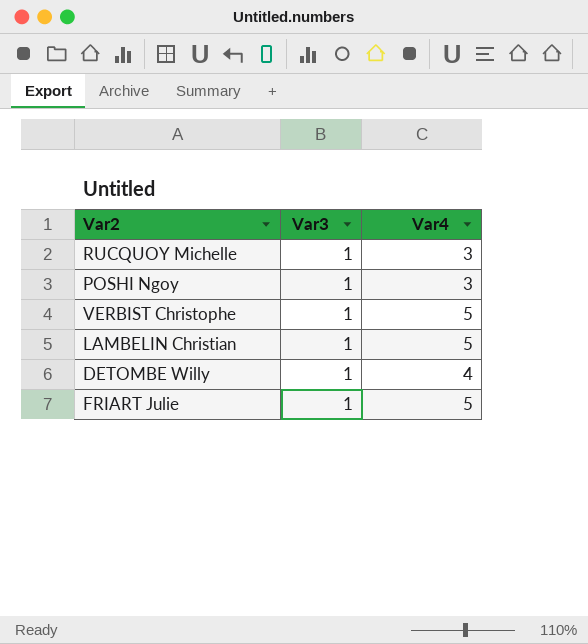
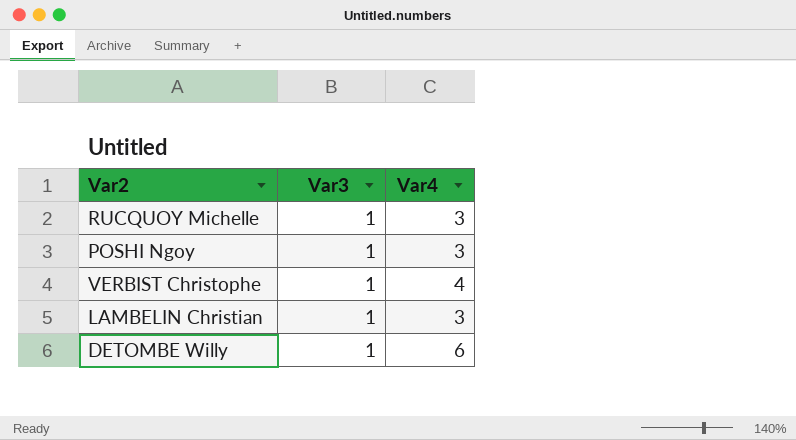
row FRIART Julie: 1 | 5 -> none
VERBIST Christophe | Var4: 5 -> 4
LAMBELIN Christian | Var4: 5 -> 3
DETOMBE Willy | Var4: 4 -> 6

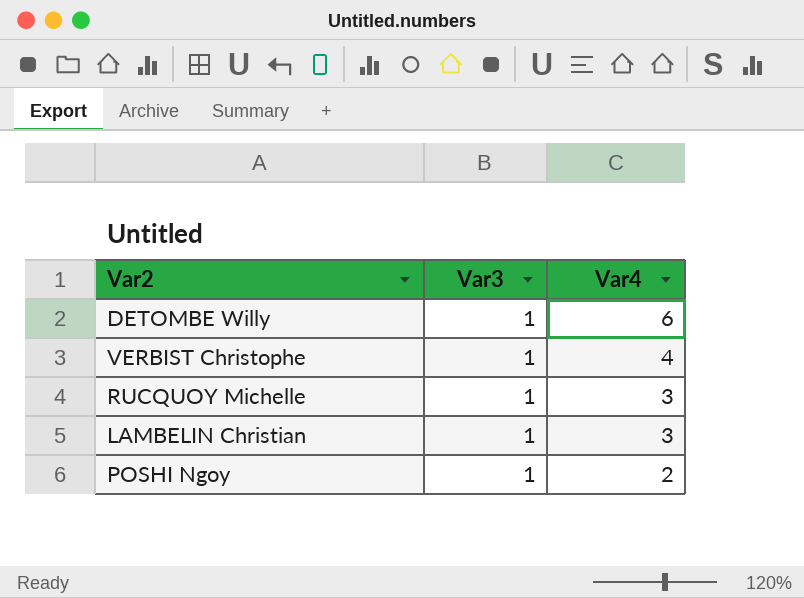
row order: none -> Var4 descending
POSHI Ngoy | Var4: 3 -> 2

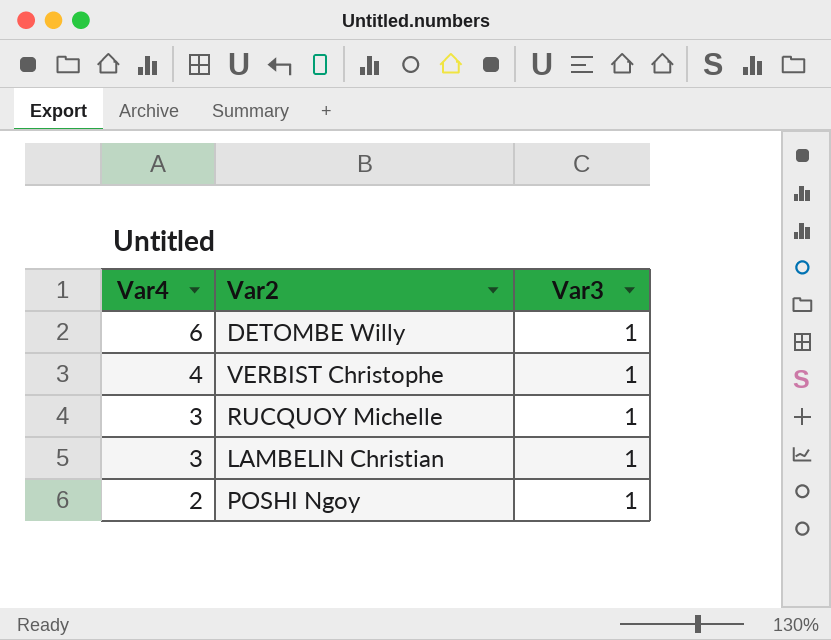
column Var4 | position: 3 -> 1

